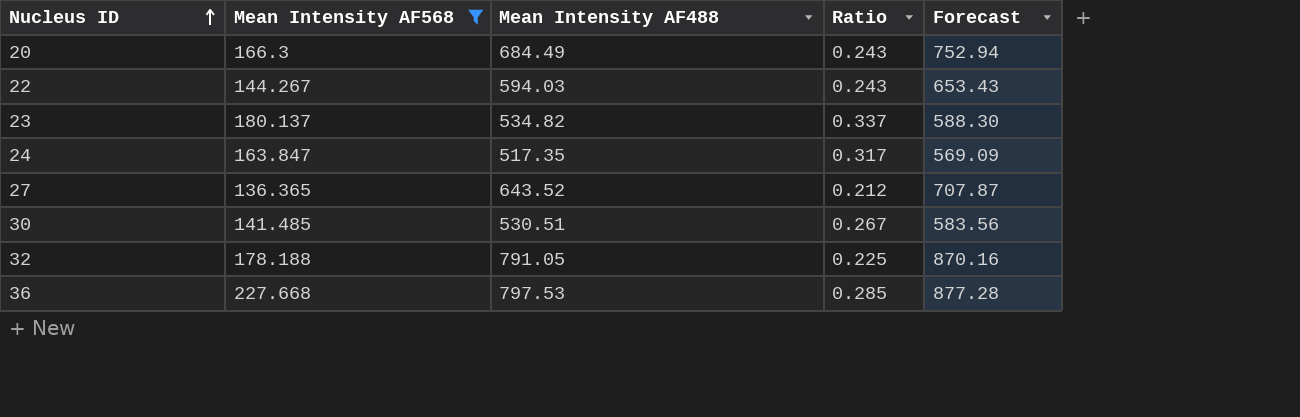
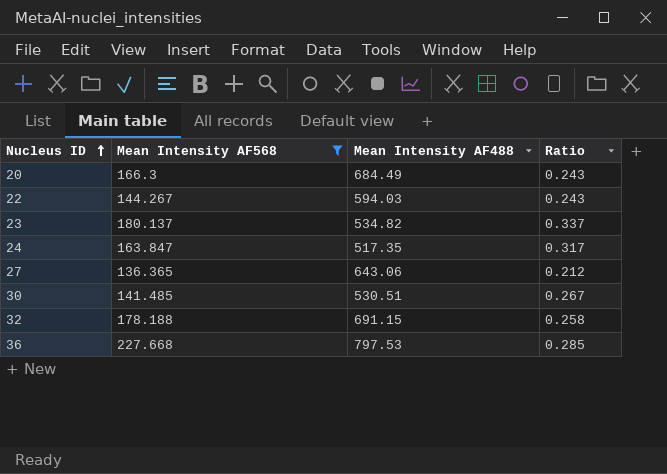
column Forecast | formula: [Mean Intensity AF488] * 1.1 -> none
27 | Mean Intensity AF488: 643.52 -> 643.06
32 | Mean Intensity AF488: 791.05 -> 691.15
32 | Ratio: 0.225 -> 0.258

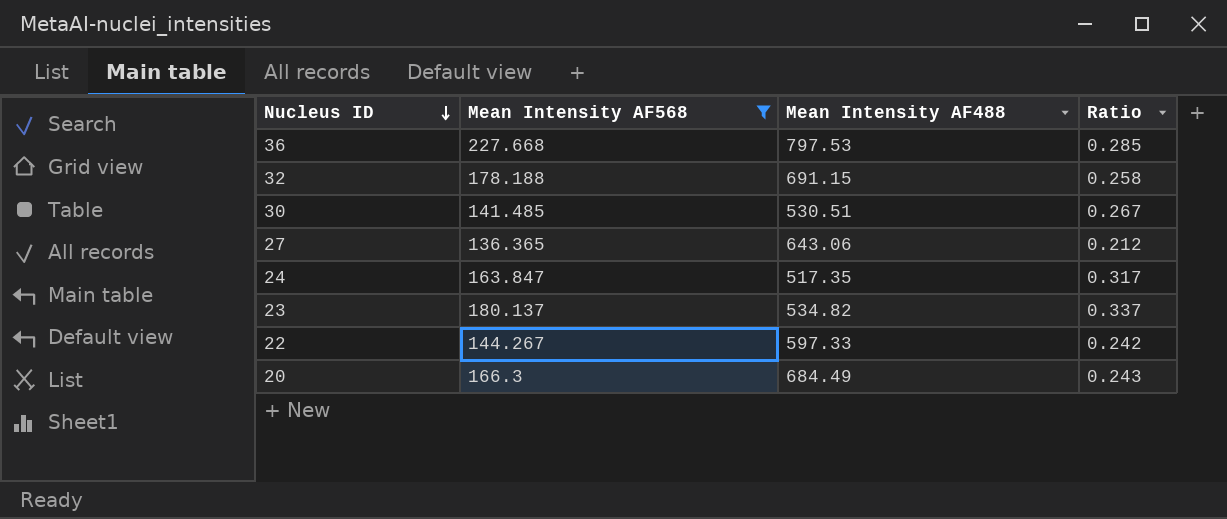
row order: Nucleus ID ascending -> Nucleus ID descending
22 | Mean Intensity AF488: 594.03 -> 597.33
22 | Ratio: 0.243 -> 0.242

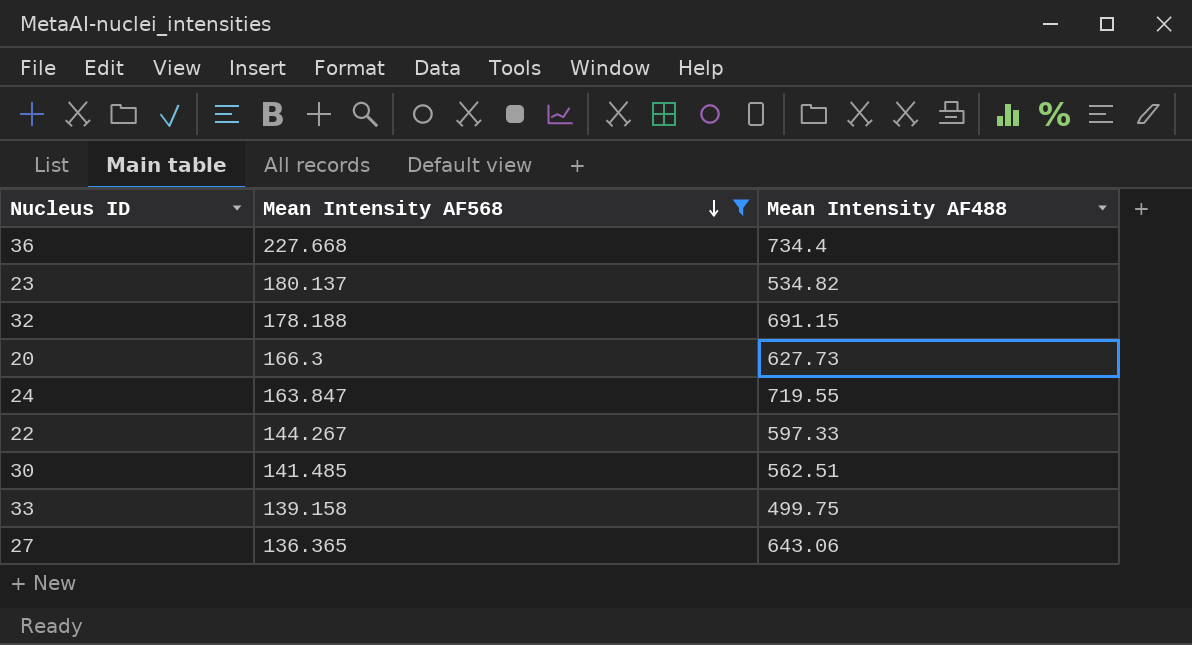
row order: Nucleus ID descending -> Mean Intensity AF568 descending
column Ratio | formula: [Mean Intensity AF568] / [Mean Intensity AF488] -> none
36 | Mean Intensity AF488: 797.53 -> 734.4
20 | Mean Intensity AF488: 684.49 -> 627.73
24 | Mean Intensity AF488: 517.35 -> 719.55
30 | Mean Intensity AF488: 530.51 -> 562.51
row 33: none -> 139.158 | 499.75

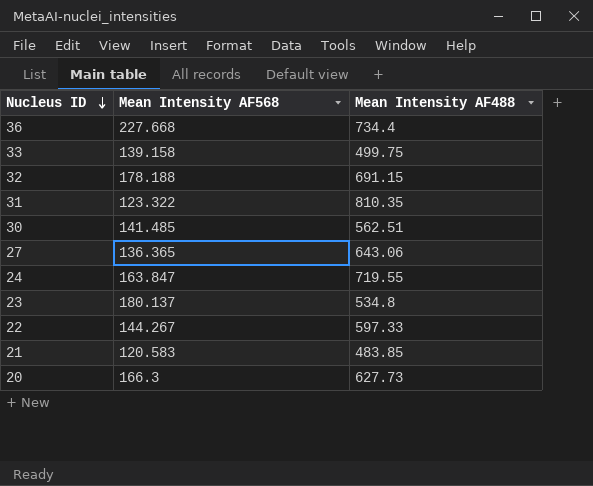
filter: Mean Intensity AF568 >= 136.365 -> none
row order: Mean Intensity AF568 descending -> Nucleus ID descending
23 | Mean Intensity AF488: 534.82 -> 534.8

